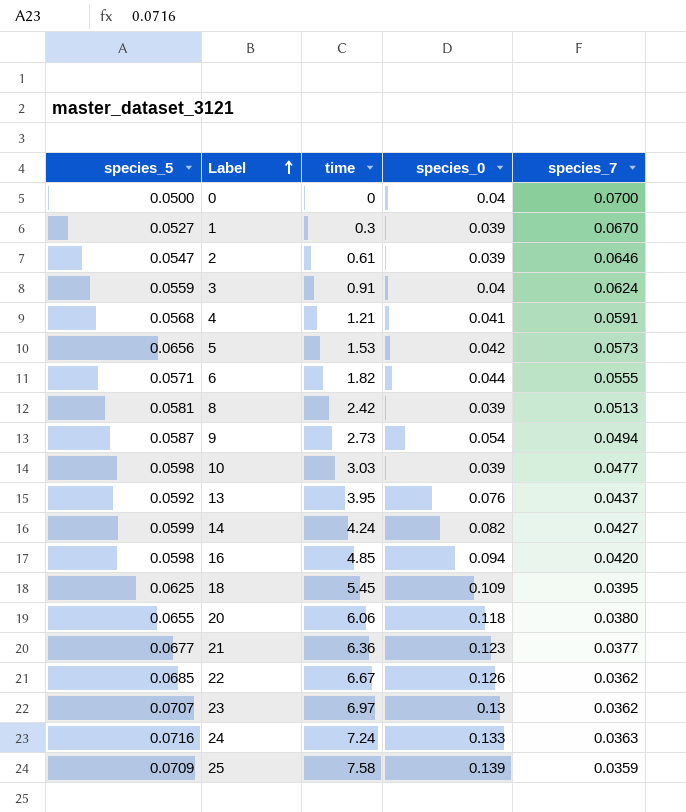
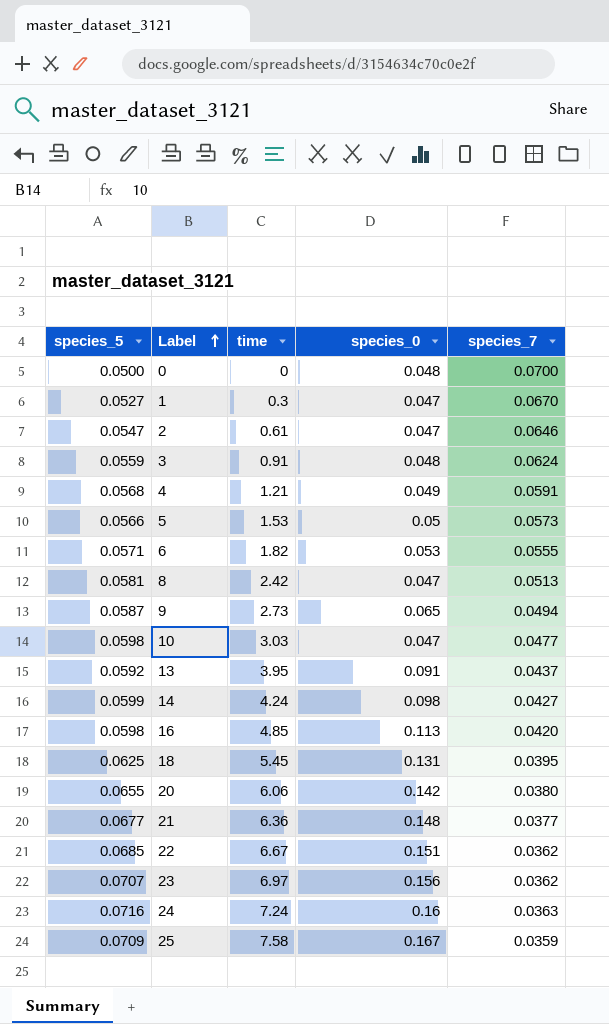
0 | species_0: 0.04 -> 0.048
1 | species_0: 0.039 -> 0.047
2 | species_0: 0.039 -> 0.047
3 | species_0: 0.04 -> 0.048
4 | species_0: 0.041 -> 0.049
5 | species_5: 0.0656 -> 0.0566
5 | species_0: 0.042 -> 0.05
6 | species_0: 0.044 -> 0.053
8 | species_0: 0.039 -> 0.047
9 | species_0: 0.054 -> 0.065
10 | species_0: 0.039 -> 0.047
13 | species_0: 0.076 -> 0.091
14 | species_0: 0.082 -> 0.098
16 | species_0: 0.094 -> 0.113
18 | species_0: 0.109 -> 0.131
20 | species_0: 0.118 -> 0.142
21 | species_0: 0.123 -> 0.148
22 | species_0: 0.126 -> 0.151
23 | species_0: 0.13 -> 0.156
24 | species_0: 0.133 -> 0.16
25 | species_0: 0.139 -> 0.167

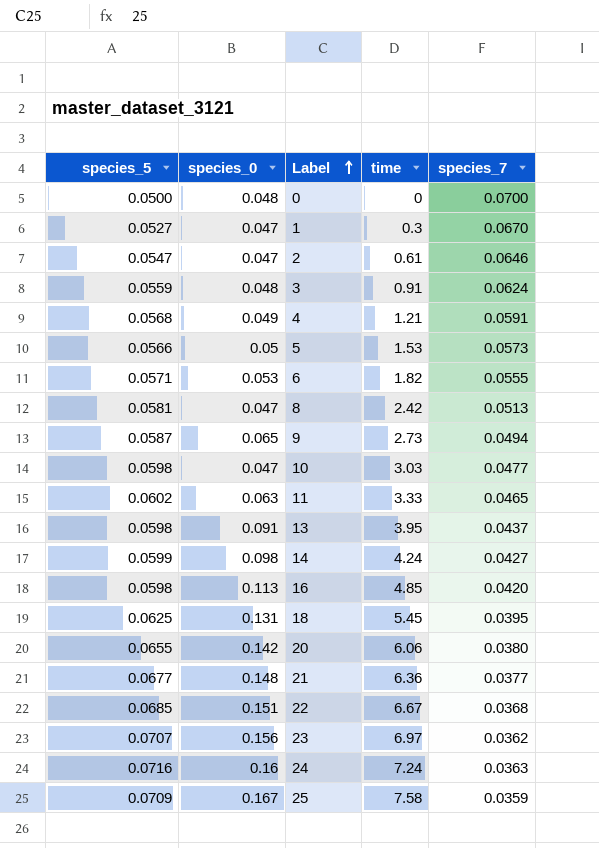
column species_0 | position: 4 -> 2
row 11: none -> 0.0602 | 0.063 | 3.33 | 0.0465
13 | species_5: 0.0592 -> 0.0598
22 | species_7: 0.0362 -> 0.0368

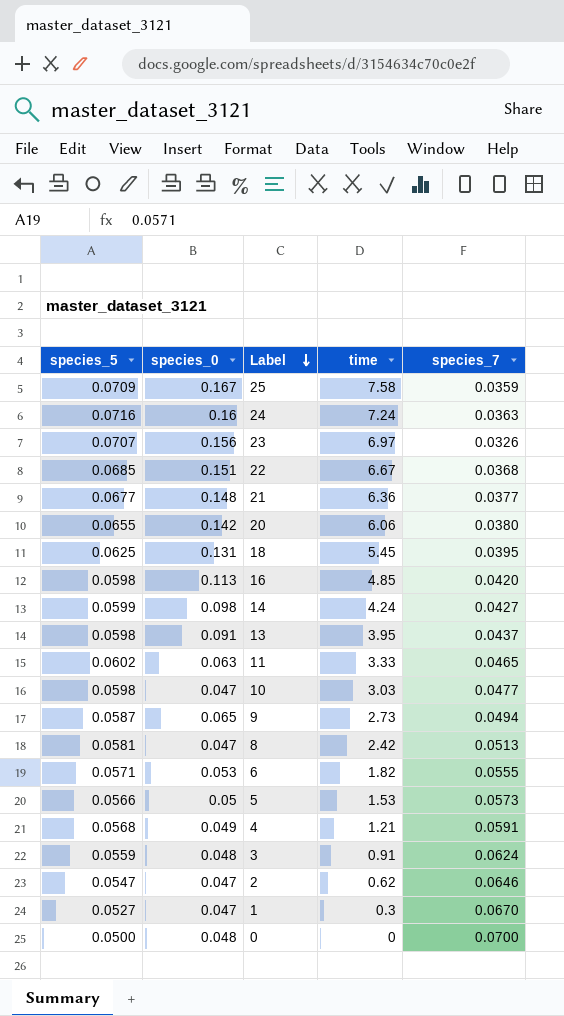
row order: Label ascending -> Label descending
23 | species_7: 0.0362 -> 0.0326
2 | time: 0.61 -> 0.62

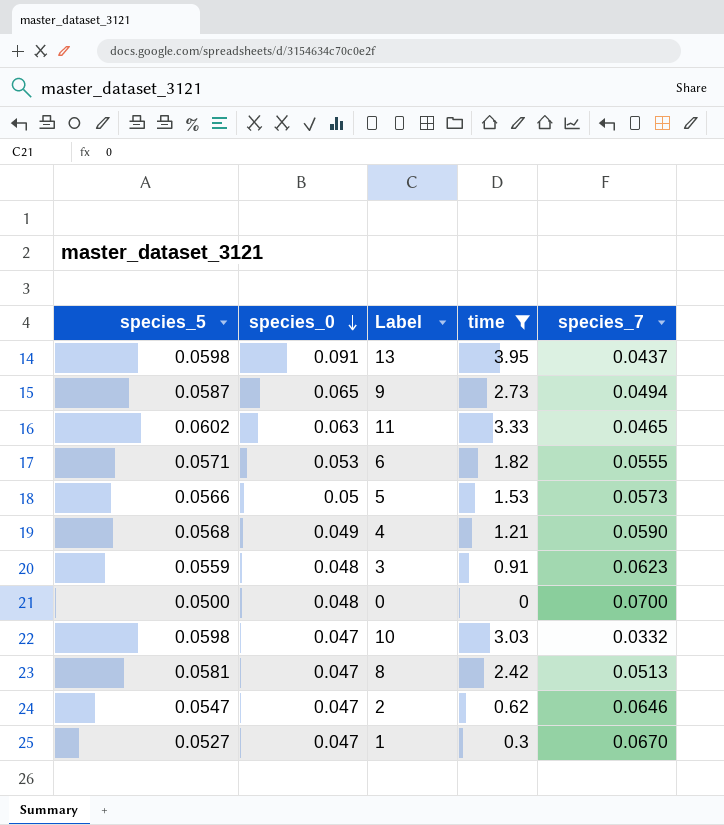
filter: none -> time <= 3.95
row order: Label descending -> species_0 descending
4 | species_7: 0.0591 -> 0.0590
3 | species_7: 0.0624 -> 0.0623
10 | species_7: 0.0477 -> 0.0332

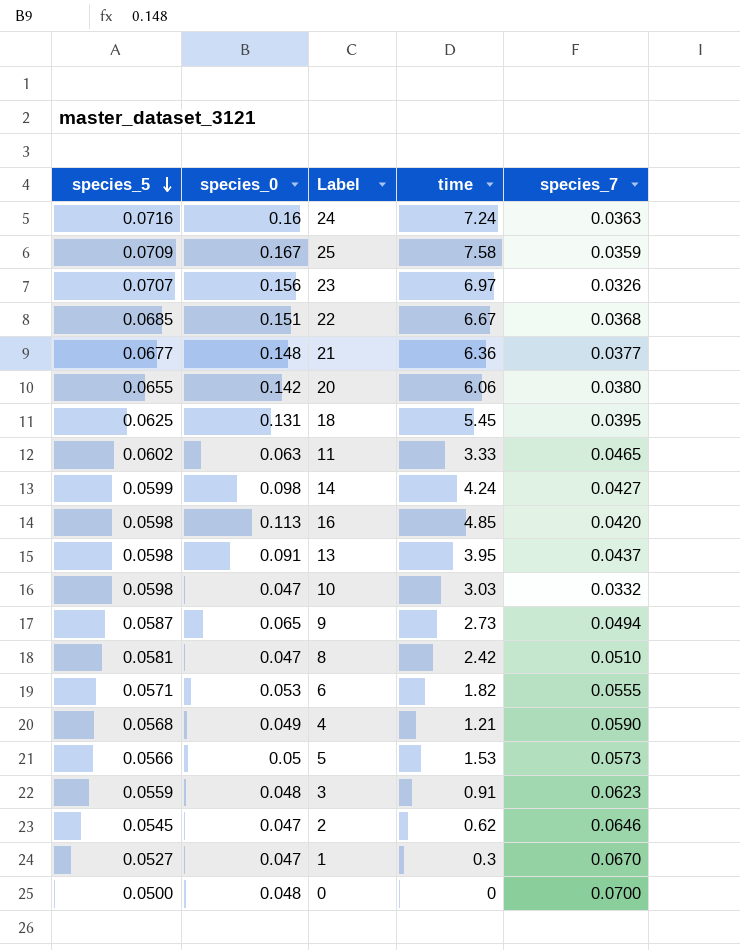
filter: time <= 3.95 -> none
row order: species_0 descending -> species_5 descending
8 | species_7: 0.0513 -> 0.0510
2 | species_5: 0.0547 -> 0.0545

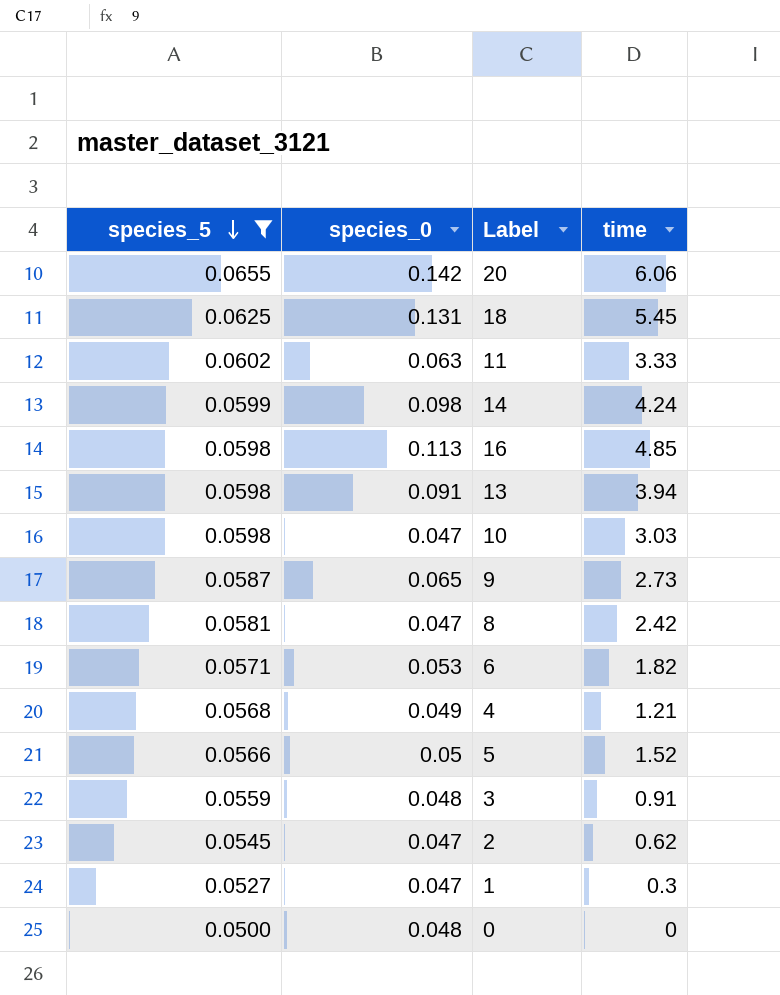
filter: none -> species_5 <= 0.0655
column species_7 | position: 5 -> none
13 | time: 3.95 -> 3.94
5 | time: 1.53 -> 1.52

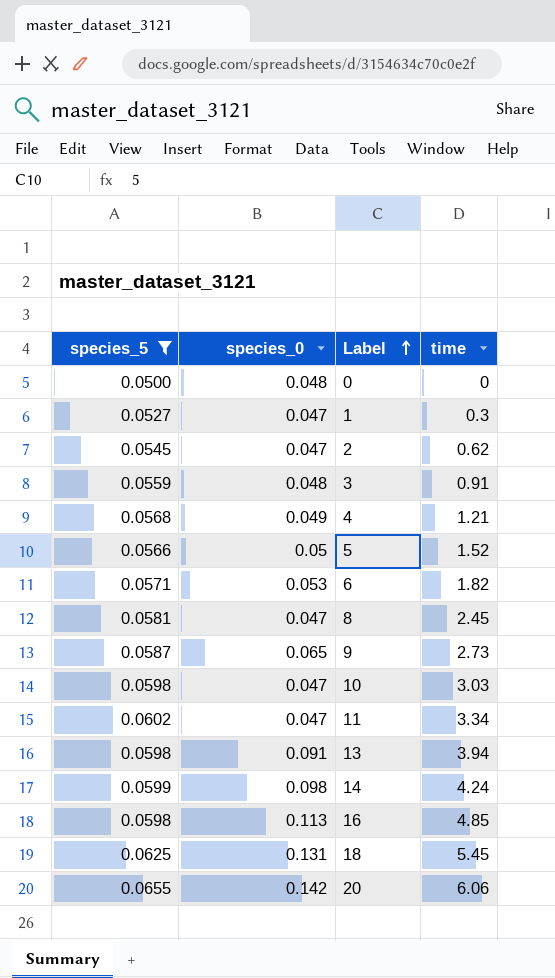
row order: species_5 descending -> Label ascending
8 | time: 2.42 -> 2.45
11 | species_0: 0.063 -> 0.047
11 | time: 3.33 -> 3.34

